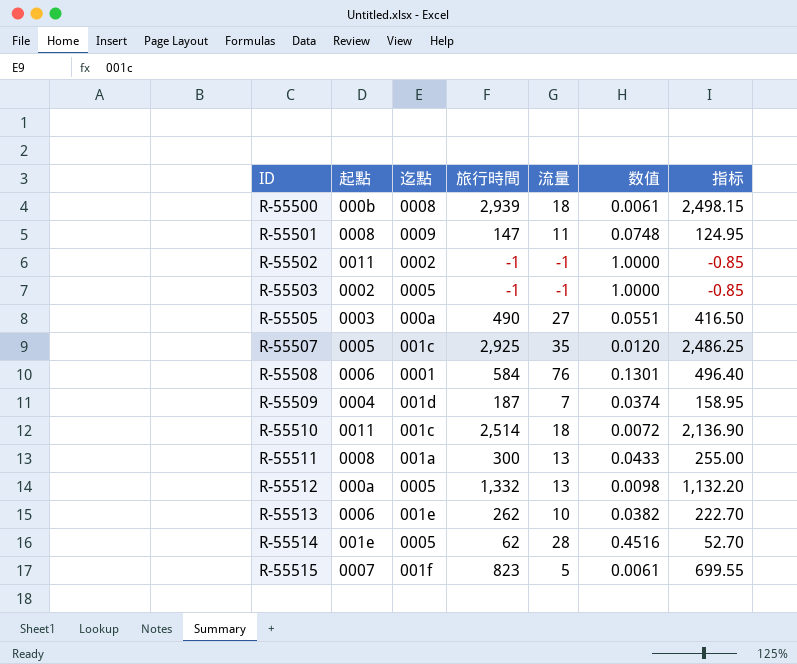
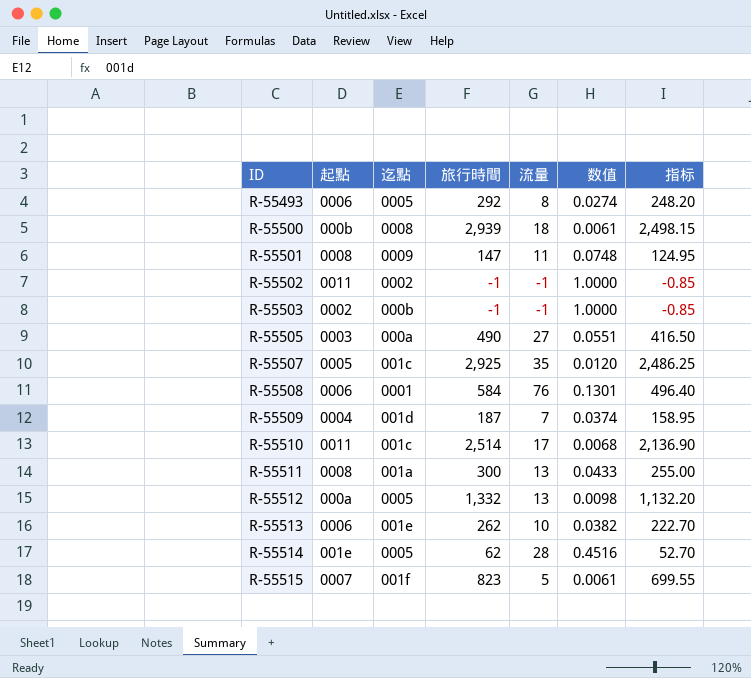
row R-55493: none -> 0006 | 0005 | 292 | 8 | 0.0274 | 248.20
R-55503 | 迄點: 0005 -> 000b
R-55510 | 流量: 18 -> 17
R-55510 | 数值: 0.0072 -> 0.0068

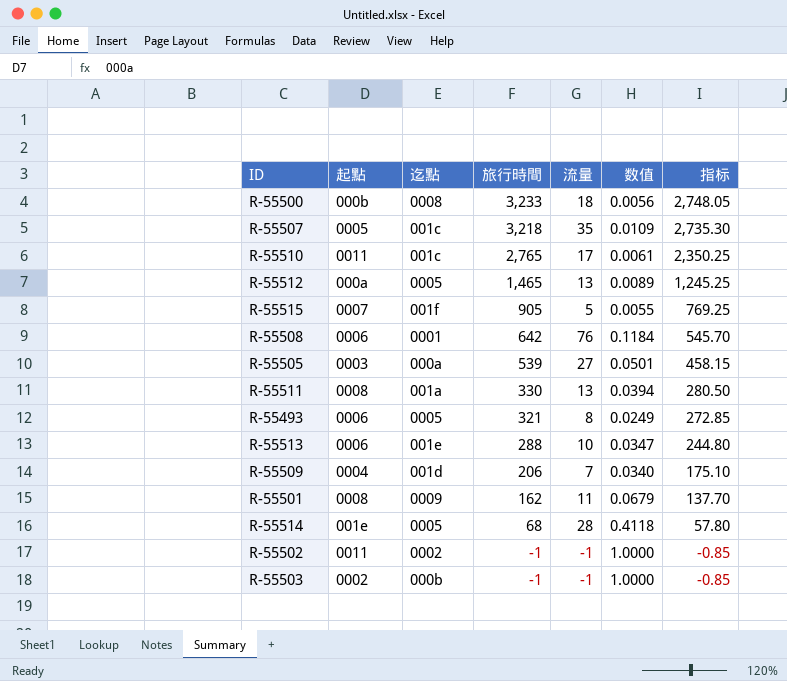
row order: ID ascending -> 旅行時間 descending
R-55500 | 旅行時間: 2,939 -> 3,233
R-55500 | 数值: 0.0061 -> 0.0056
R-55500 | 指标: 2,498.15 -> 2,748.05
R-55507 | 旅行時間: 2,925 -> 3,218
R-55507 | 数值: 0.0120 -> 0.0109
R-55507 | 指标: 2,486.25 -> 2,735.30
R-55510 | 旅行時間: 2,514 -> 2,765
R-55510 | 数值: 0.0068 -> 0.0061
R-55510 | 指标: 2,136.90 -> 2,350.25
R-55512 | 旅行時間: 1,332 -> 1,465
R-55512 | 数值: 0.0098 -> 0.0089
R-55512 | 指标: 1,132.20 -> 1,245.25
R-55515 | 旅行時間: 823 -> 905
R-55515 | 数值: 0.0061 -> 0.0055
R-55515 | 指标: 699.55 -> 769.25
R-55508 | 旅行時間: 584 -> 642
R-55508 | 数值: 0.1301 -> 0.1184
R-55508 | 指标: 496.40 -> 545.70
R-55505 | 旅行時間: 490 -> 539
R-55505 | 数值: 0.0551 -> 0.0501
R-55505 | 指标: 416.50 -> 458.15
R-55511 | 旅行時間: 300 -> 330
R-55511 | 数值: 0.0433 -> 0.0394
R-55511 | 指标: 255.00 -> 280.50
R-55493 | 旅行時間: 292 -> 321
R-55493 | 数值: 0.0274 -> 0.0249
R-55493 | 指标: 248.20 -> 272.85
R-55513 | 旅行時間: 262 -> 288
R-55513 | 数值: 0.0382 -> 0.0347
R-55513 | 指标: 222.70 -> 244.80
R-55509 | 旅行時間: 187 -> 206
R-55509 | 数值: 0.0374 -> 0.0340
R-55509 | 指标: 158.95 -> 175.10
R-55501 | 旅行時間: 147 -> 162
R-55501 | 数值: 0.0748 -> 0.0679
R-55501 | 指标: 124.95 -> 137.70
R-55514 | 旅行時間: 62 -> 68
R-55514 | 数值: 0.4516 -> 0.4118
R-55514 | 指标: 52.70 -> 57.80

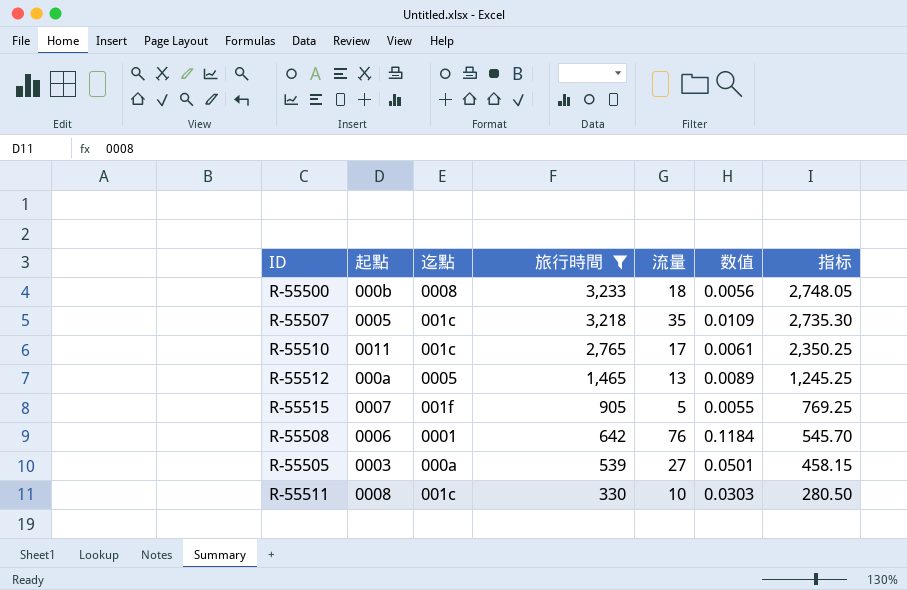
filter: none -> 旅行時間 >= 330
R-55511 | 迄點: 001a -> 001c
R-55511 | 流量: 13 -> 10
R-55511 | 数值: 0.0394 -> 0.0303

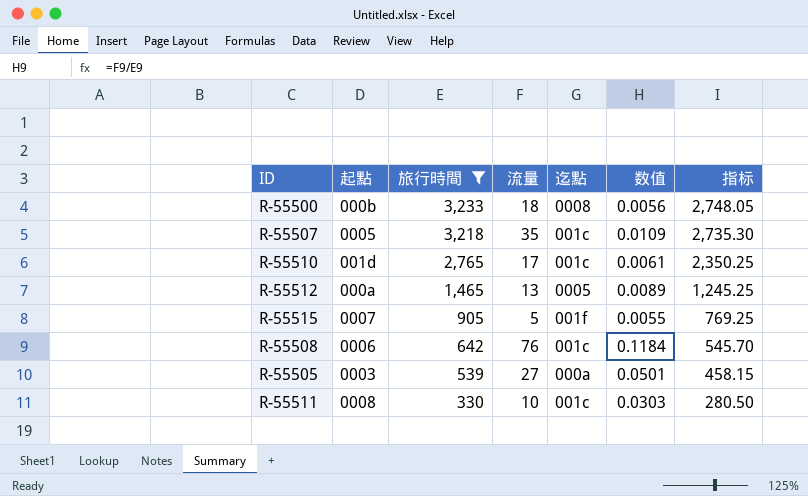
column 迄點 | position: 3 -> 5
R-55510 | 起點: 0011 -> 001d
R-55508 | 迄點: 0001 -> 001c

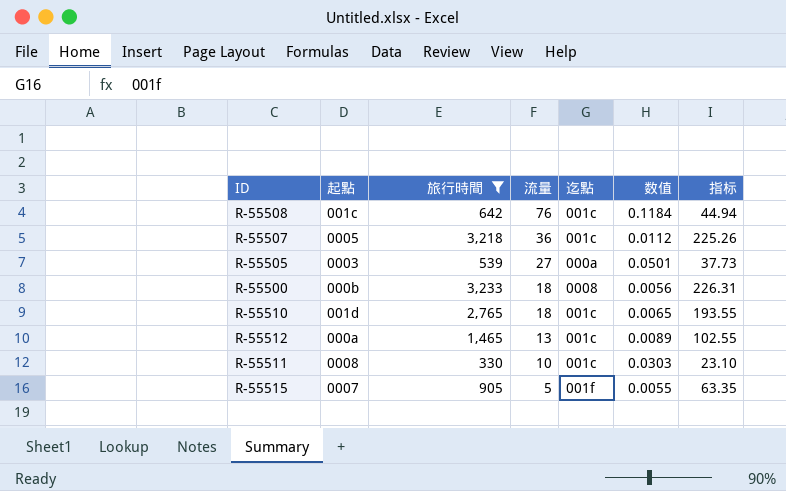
row order: 旅行時間 descending -> 流量 descending
column 指标 | formula: [旅行時間] * 0.85 -> [旅行時間] * 0.07
R-55508 | 起點: 0006 -> 001c
R-55507 | 流量: 35 -> 36
R-55507 | 数值: 0.0109 -> 0.0112
R-55510 | 流量: 17 -> 18
R-55510 | 数值: 0.0061 -> 0.0065
R-55512 | 迄點: 0005 -> 001c

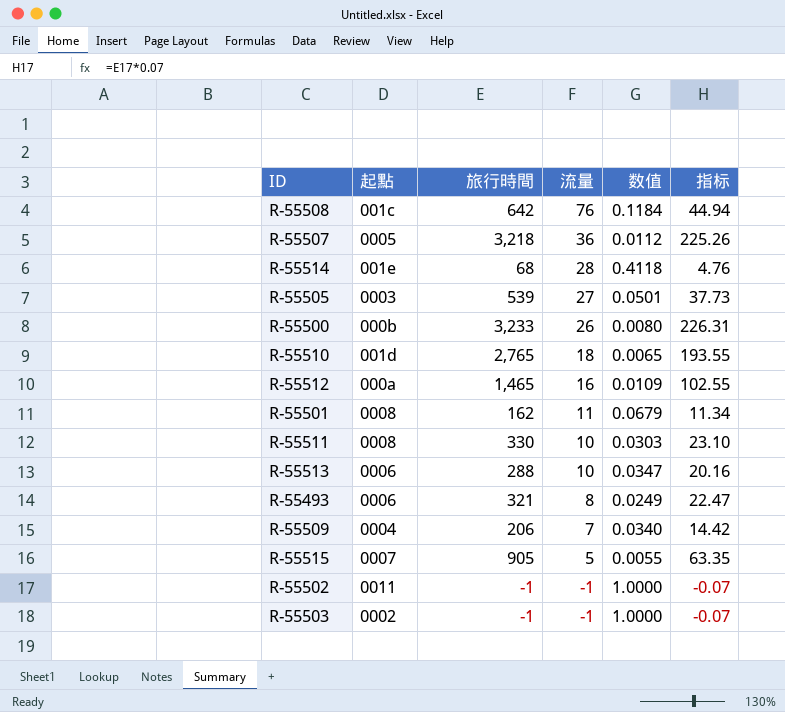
filter: 旅行時間 >= 330 -> none
column 迄點 | position: 5 -> none
R-55500 | 流量: 18 -> 26
R-55500 | 数值: 0.0056 -> 0.0080
R-55512 | 流量: 13 -> 16
R-55512 | 数值: 0.0089 -> 0.0109

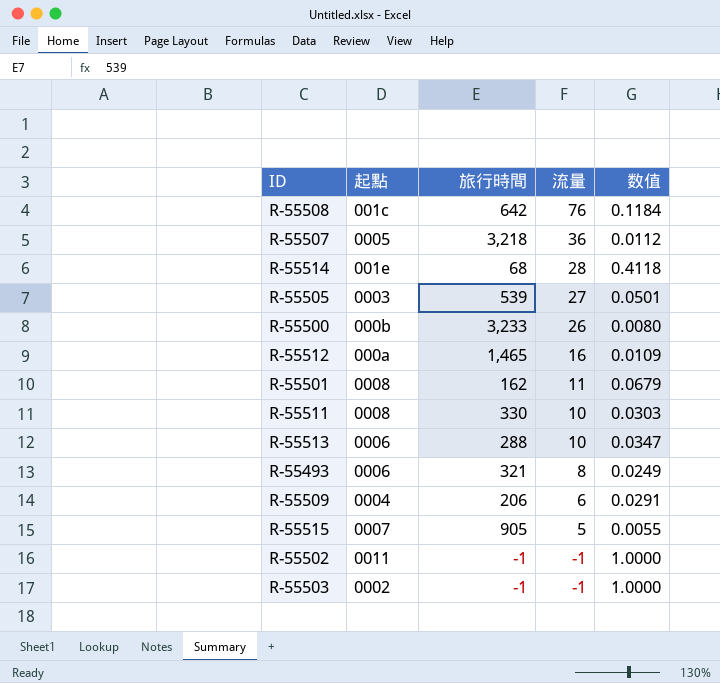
column 指标 | formula: [旅行時間] * 0.07 -> none
row R-55510: 001d | 2,765 | 18 | 0.0065 | 193.55 -> none
R-55509 | 流量: 7 -> 6
R-55509 | 数值: 0.0340 -> 0.0291

